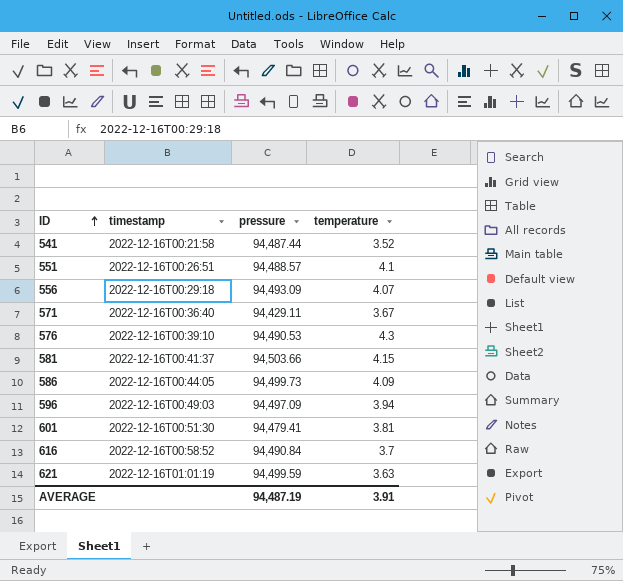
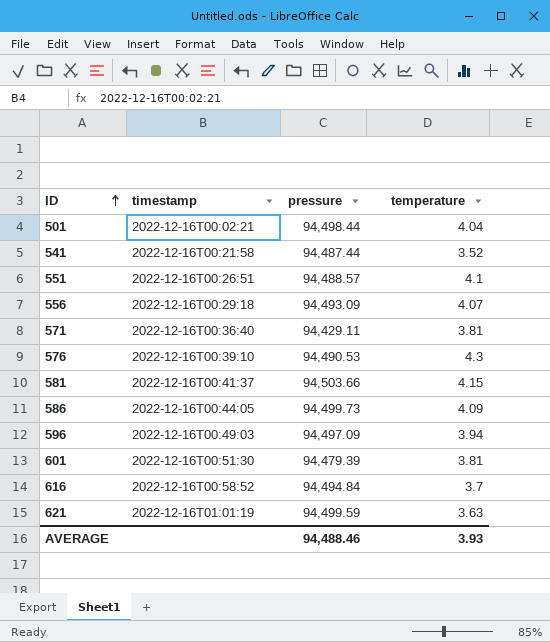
row 501: none -> 2022-12-16T00:02:21 | 94,498.44 | 4.04
571 | temperature: 3.67 -> 3.81
601 | pressure: 94,479.41 -> 94,479.39
616 | pressure: 94,490.84 -> 94,494.84
AVERAGE | pressure: 94,487.19 -> 94,488.46
AVERAGE | temperature: 3.91 -> 3.93

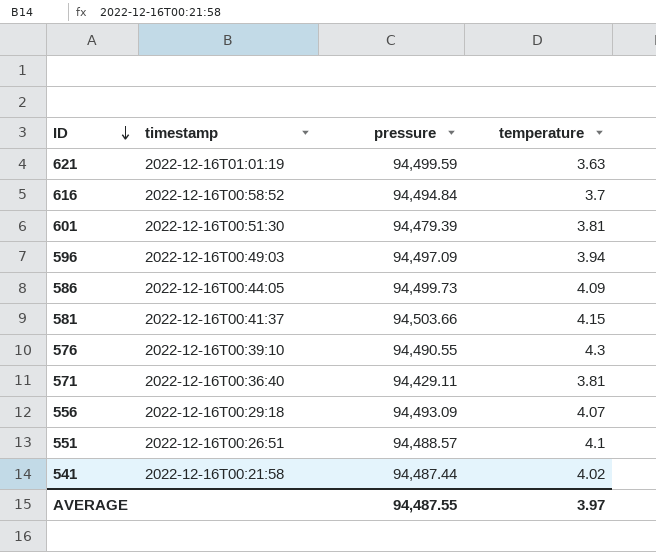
row order: ID ascending -> ID descending
row 501: 2022-12-16T00:02:21 | 94,498.44 | 4.04 -> none
576 | pressure: 94,490.53 -> 94,490.55
541 | temperature: 3.52 -> 4.02
AVERAGE | pressure: 94,488.46 -> 94,487.55
AVERAGE | temperature: 3.93 -> 3.97

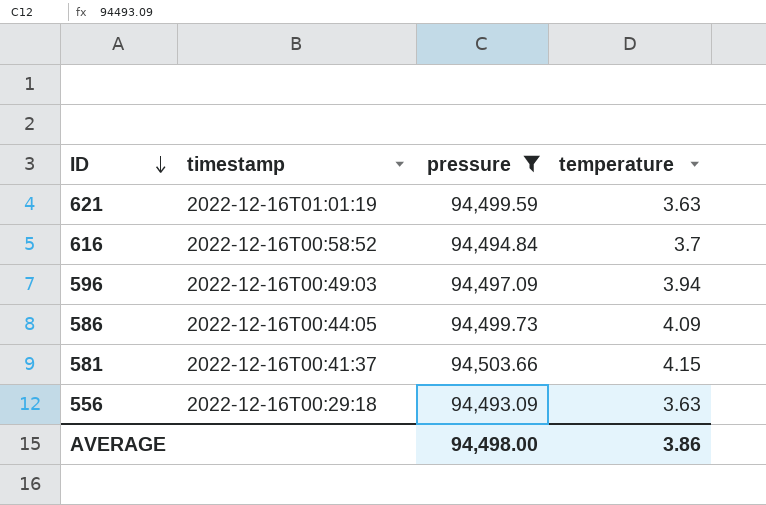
filter: none -> pressure >= 94,493.09
556 | temperature: 4.07 -> 3.63
AVERAGE | pressure: 94,487.55 -> 94,498.00
AVERAGE | temperature: 3.97 -> 3.86

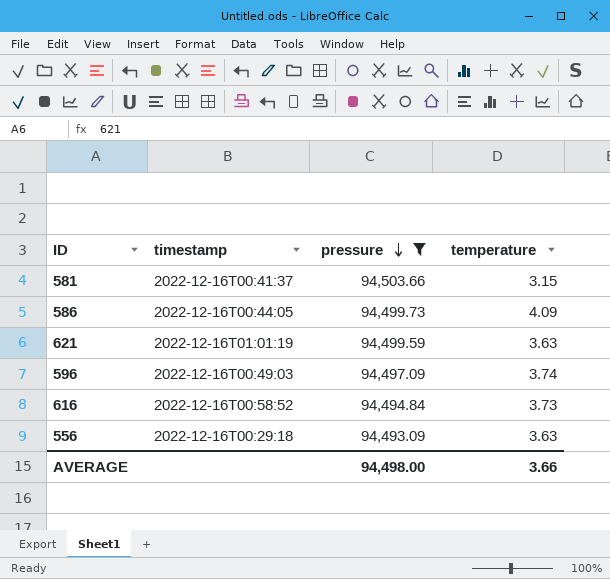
row order: ID descending -> pressure descending
581 | temperature: 4.15 -> 3.15
596 | temperature: 3.94 -> 3.74
616 | temperature: 3.7 -> 3.73
AVERAGE | temperature: 3.86 -> 3.66

